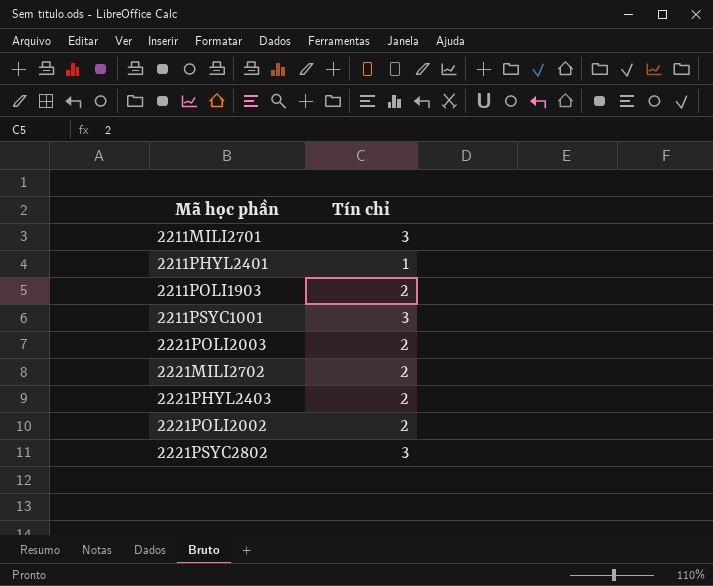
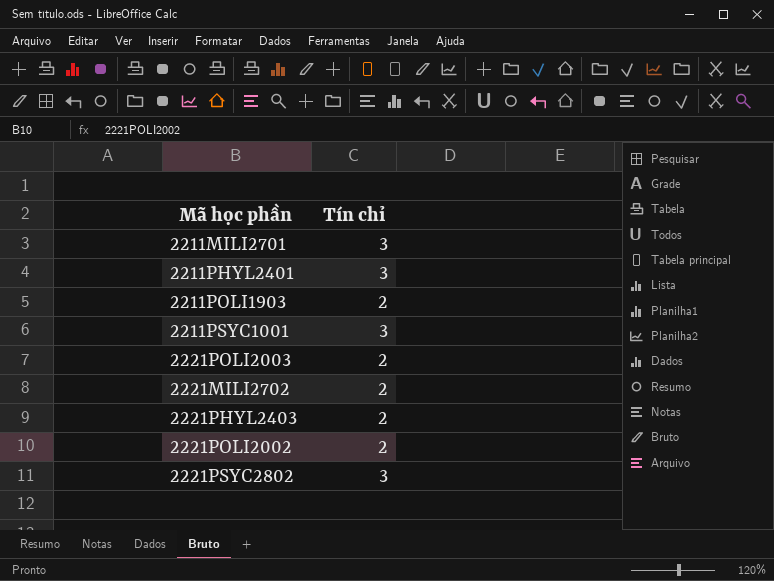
2211PHYL2401 | Tín chỉ: 1 -> 3

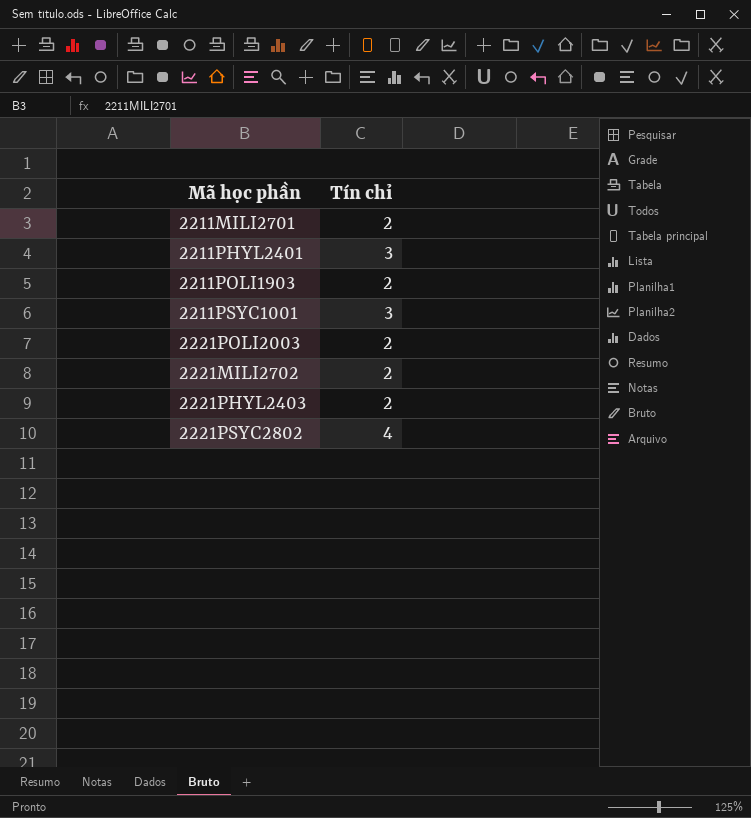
row 2221POLI2002: 2 -> none
2211MILI2701 | Tín chỉ: 3 -> 2
2221PSYC2802 | Tín chỉ: 3 -> 4

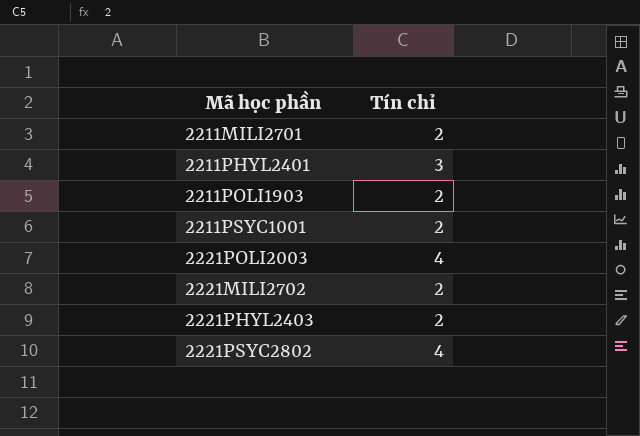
2211PSYC1001 | Tín chỉ: 3 -> 2
2221POLI2003 | Tín chỉ: 2 -> 4

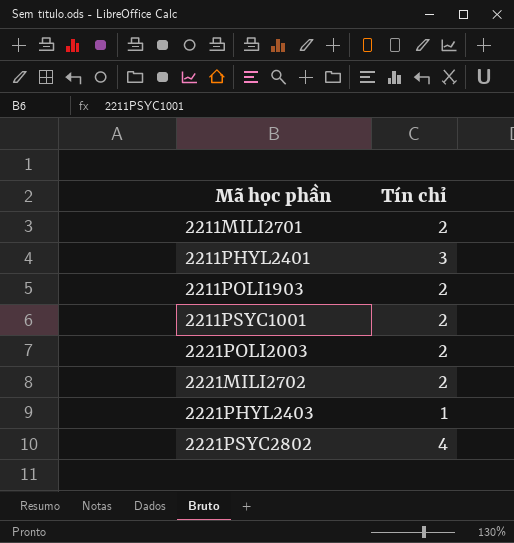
2221POLI2003 | Tín chỉ: 4 -> 2
2221PHYL2403 | Tín chỉ: 2 -> 1

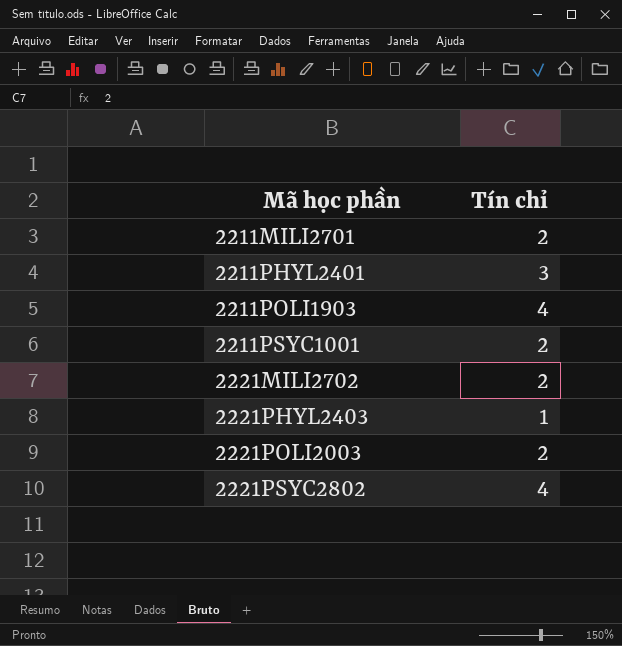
row order: none -> Mã học phần ascending
2211POLI1903 | Tín chỉ: 2 -> 4

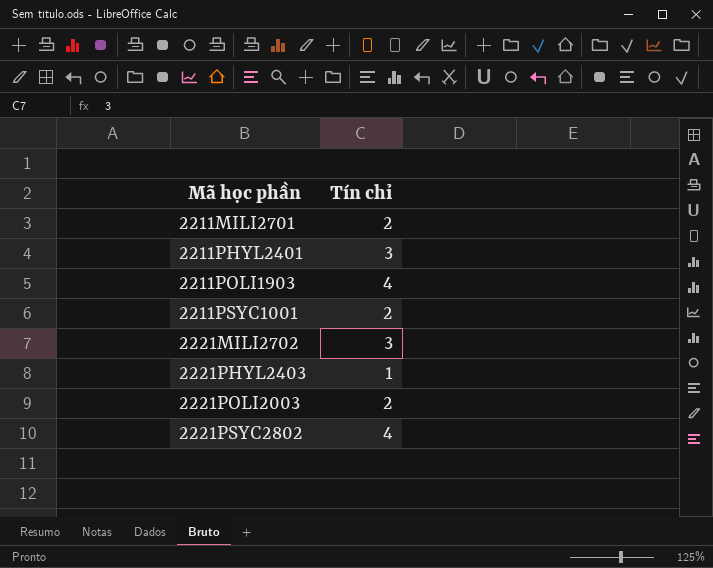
2221MILI2702 | Tín chỉ: 2 -> 3

